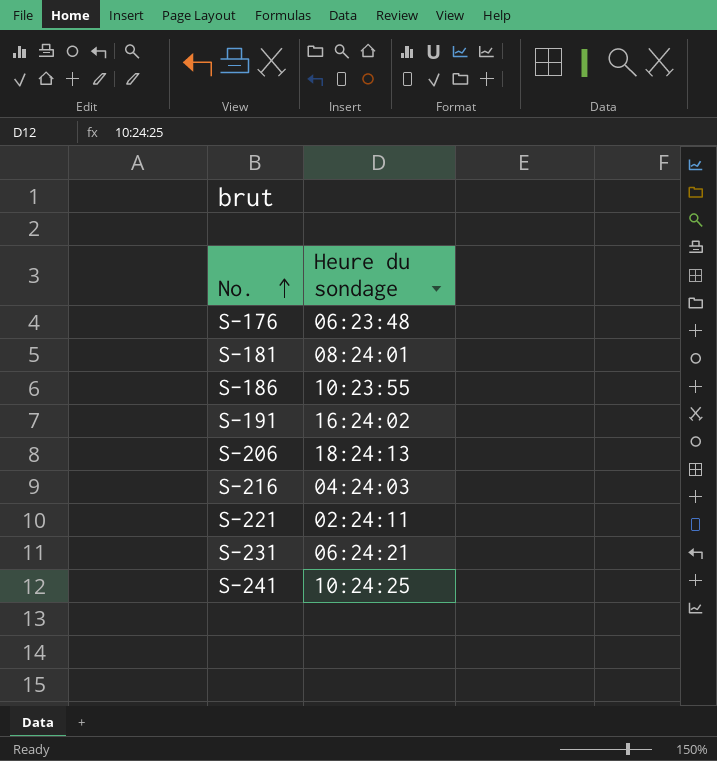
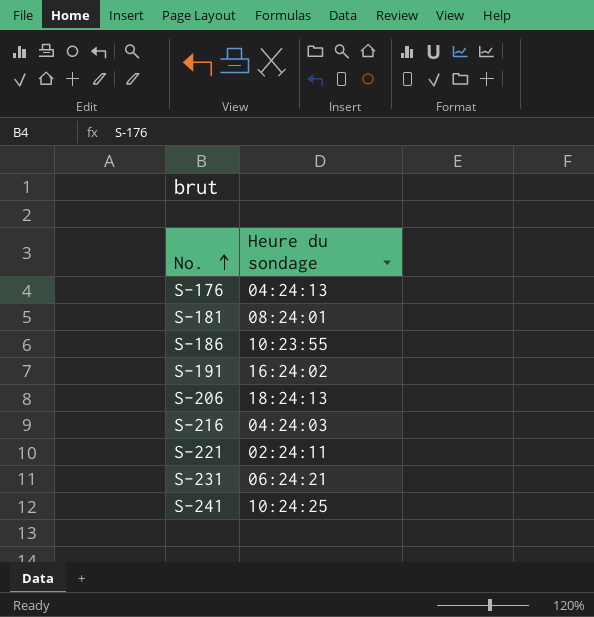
S-176 | Heure du sondage: 06:23:48 -> 04:24:13

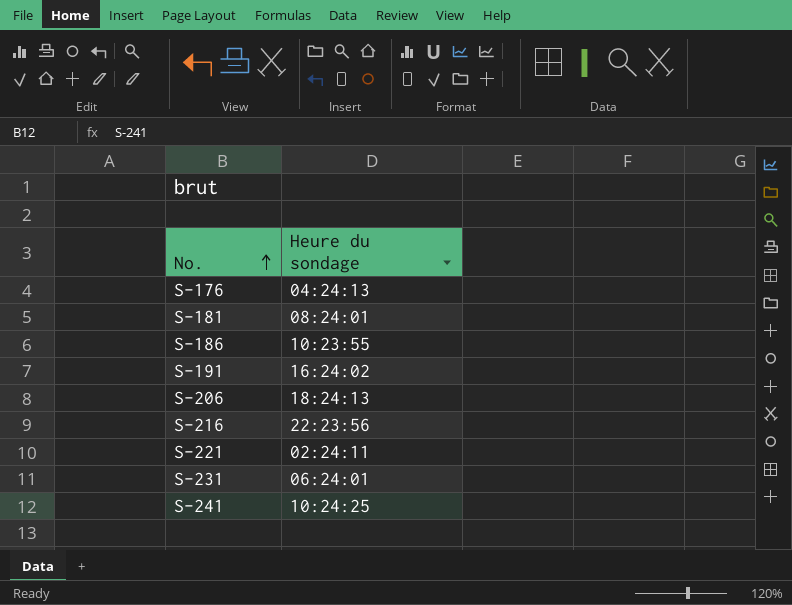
S-216 | Heure du sondage: 04:24:03 -> 22:23:56
S-231 | Heure du sondage: 06:24:21 -> 06:24:01

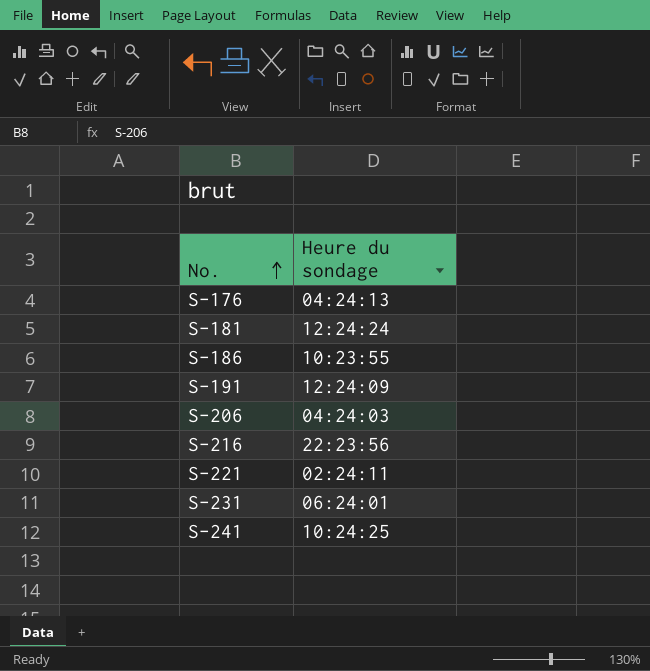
S-181 | Heure du sondage: 08:24:01 -> 12:24:24
S-191 | Heure du sondage: 16:24:02 -> 12:24:09
S-206 | Heure du sondage: 18:24:13 -> 04:24:03

